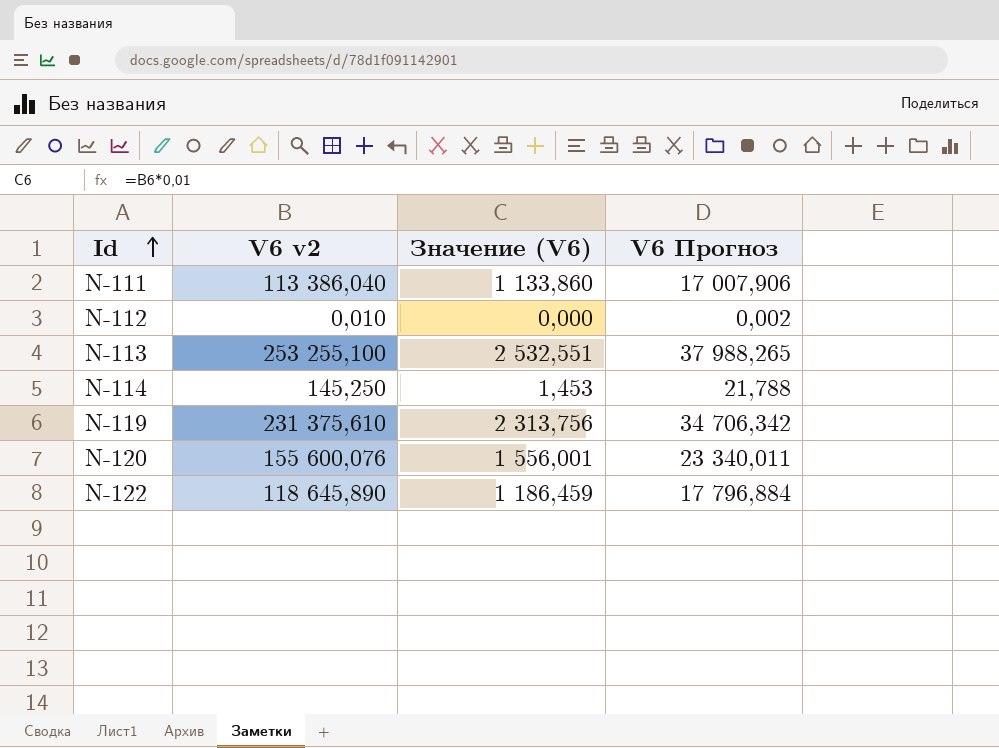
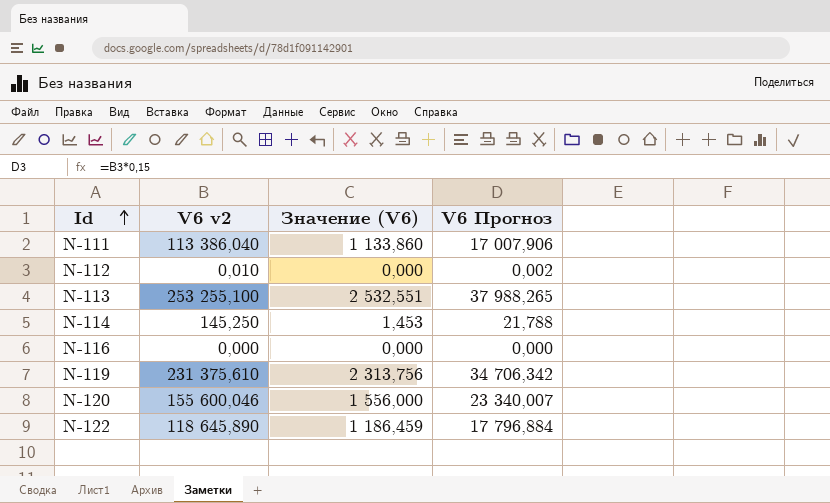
row N-116: none -> 0,000 | 0,000 | 0,000
N-120 | V6 v2: 155 600,076 -> 155 600,046
N-120 | Значение (V6): 1 556,001 -> 1 556,000
N-120 | V6 Прогноз: 23 340,011 -> 23 340,007

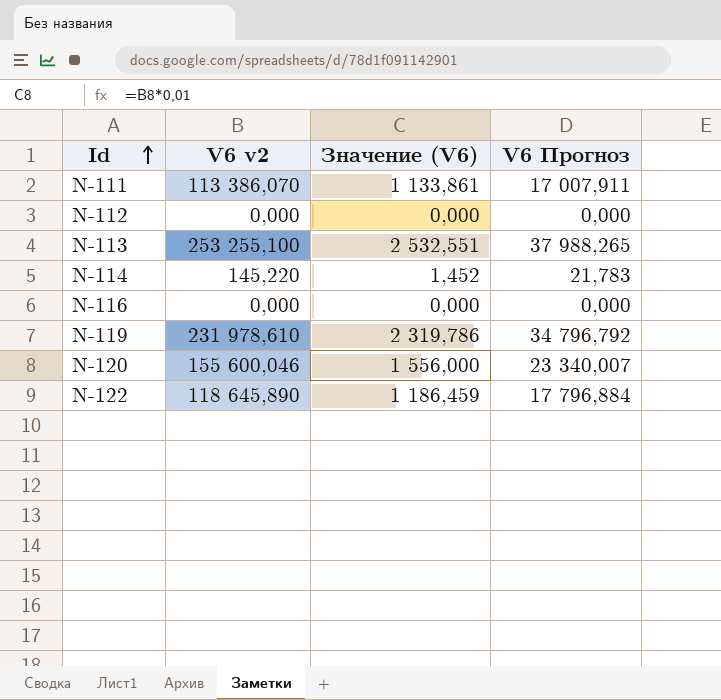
N-111 | V6 v2: 113 386,040 -> 113 386,070
N-111 | Значение (V6): 1 133,860 -> 1 133,861
N-111 | V6 Прогноз: 17 007,906 -> 17 007,911
N-112 | V6 v2: 0,010 -> 0,000
N-112 | V6 Прогноз: 0,002 -> 0,000
N-114 | V6 v2: 145,250 -> 145,220
N-114 | Значение (V6): 1,453 -> 1,452
N-114 | V6 Прогноз: 21,788 -> 21,783
N-119 | V6 v2: 231 375,610 -> 231 978,610
N-119 | Значение (V6): 2 313,756 -> 2 319,786
N-119 | V6 Прогноз: 34 706,342 -> 34 796,792

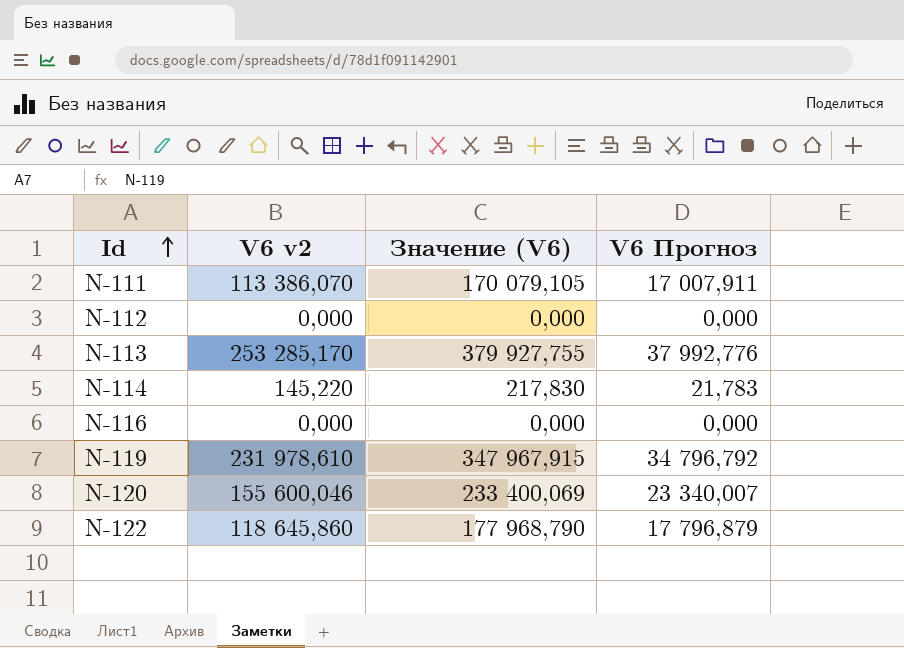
column Значение (V6) | formula: [V6 v2] * 0,01 -> [V6 v2] * 1,5
N-113 | V6 v2: 253 255,100 -> 253 285,170
N-113 | V6 Прогноз: 37 988,265 -> 37 992,776
N-122 | V6 v2: 118 645,890 -> 118 645,860
N-122 | V6 Прогноз: 17 796,884 -> 17 796,879

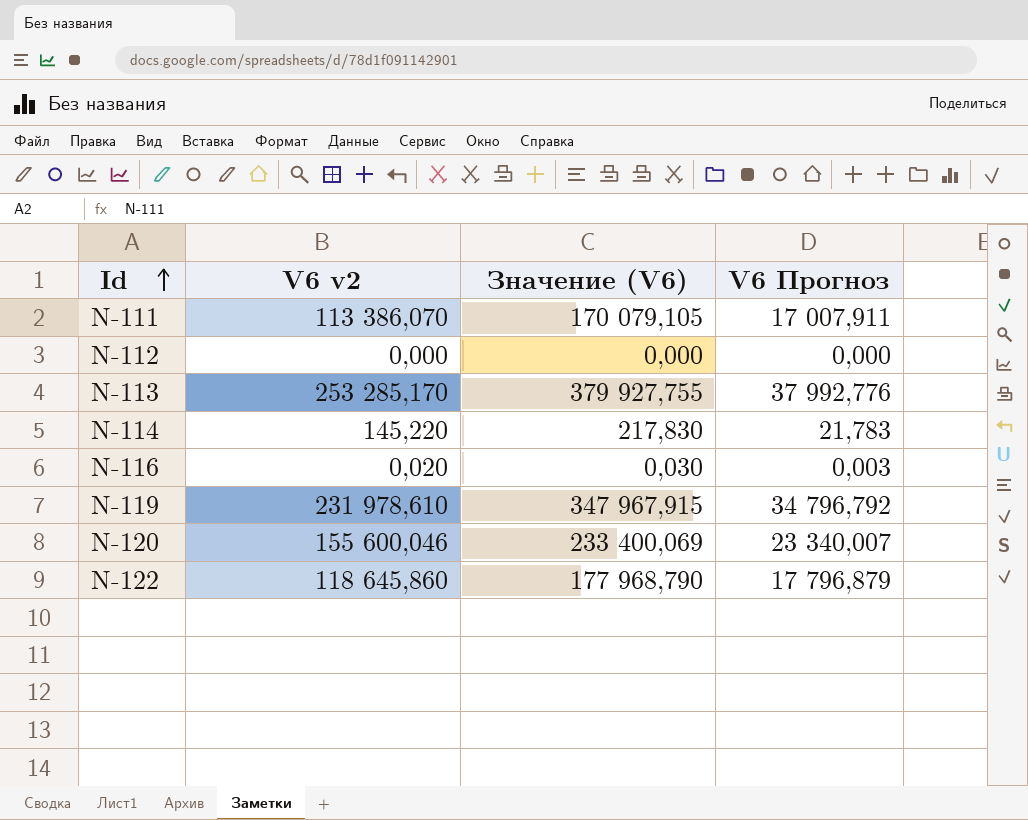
N-116 | V6 v2: 0,000 -> 0,020
N-116 | Значение (V6): 0,000 -> 0,030
N-116 | V6 Прогноз: 0,000 -> 0,003

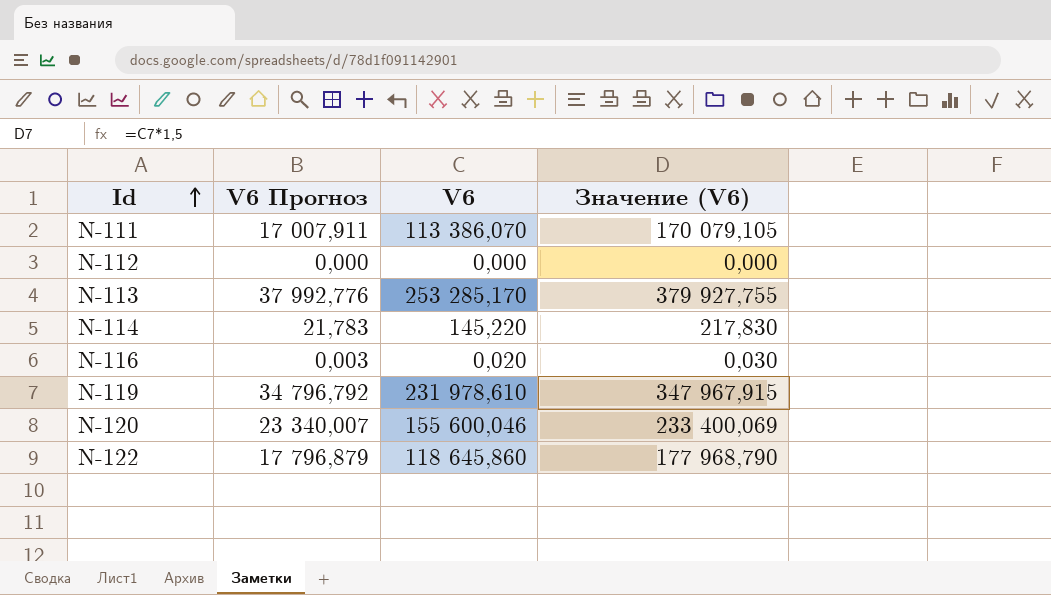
column V6 Прогноз | position: 4 -> 2
column name: V6 v2 -> V6

